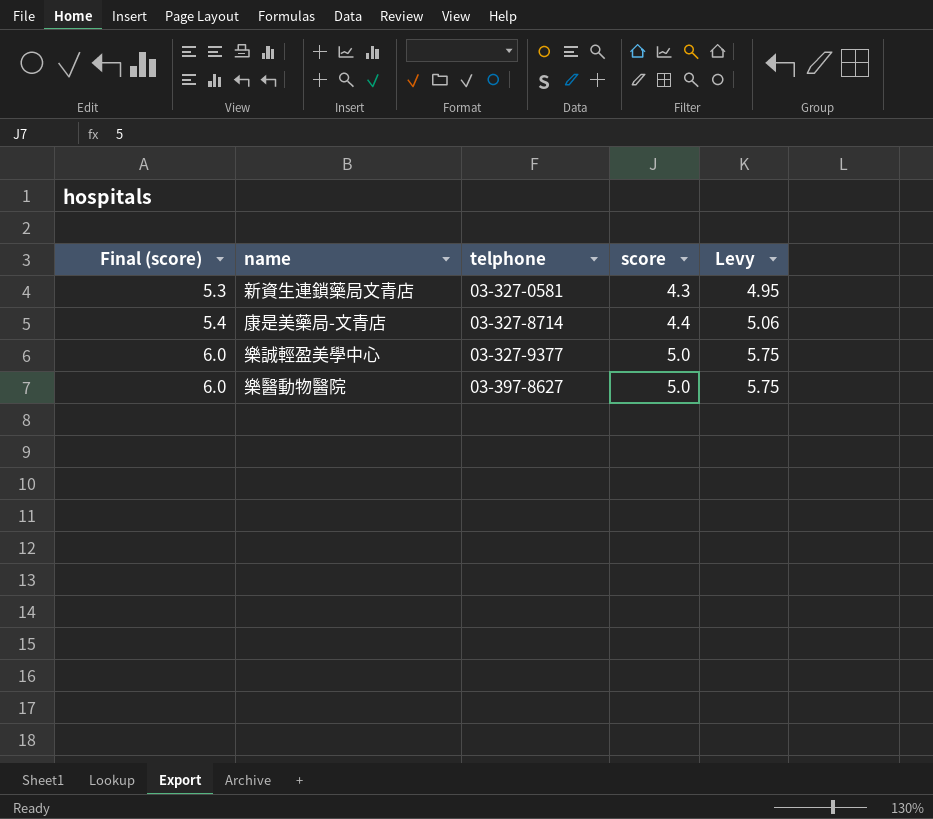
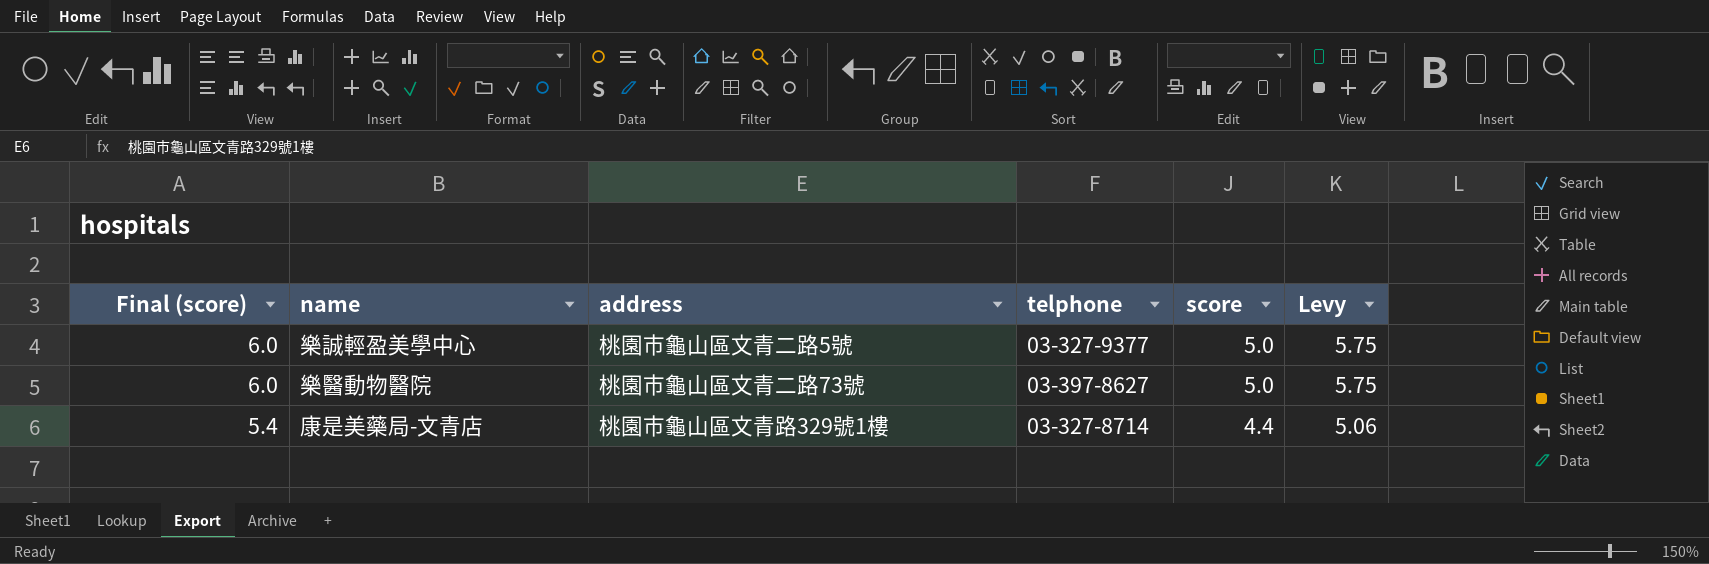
row order: Final (score) ascending -> Final (score) descending
column address | position: none -> 3
row 新資生連鎖藥局文青店: 5.3 | 03-327-0581 | 4.3 | 4.95 -> none

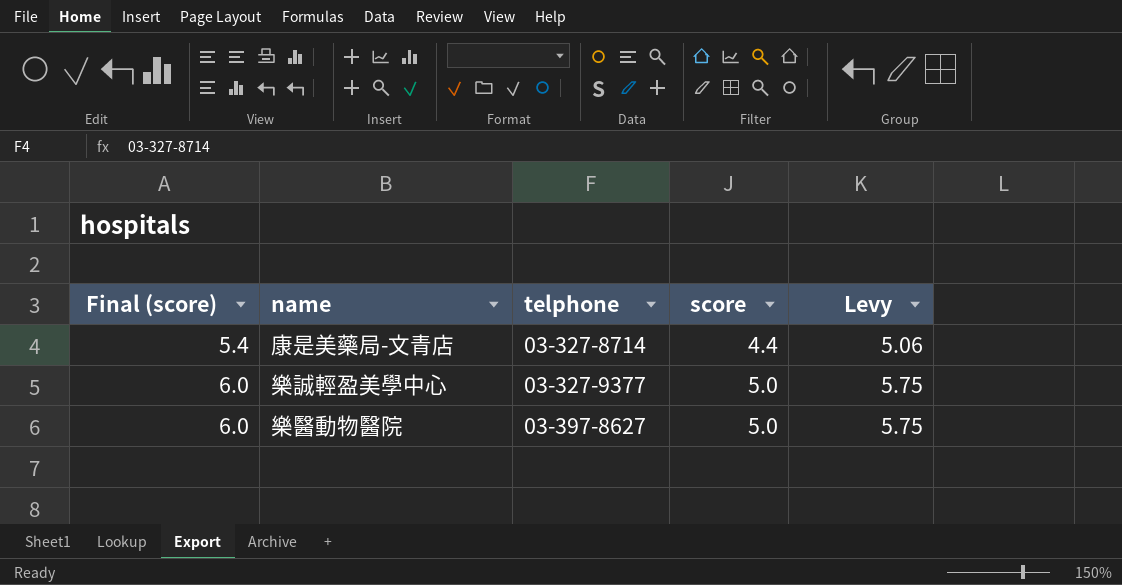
row order: Final (score) descending -> Final (score) ascending
column address | position: 3 -> none

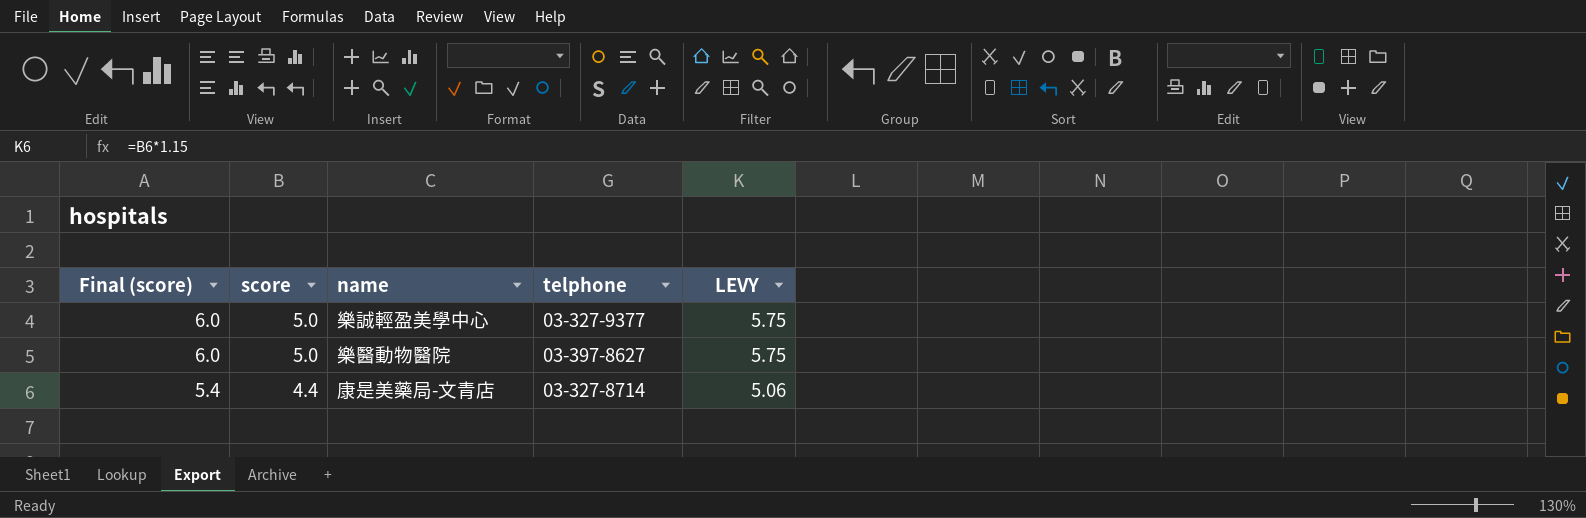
row order: Final (score) ascending -> Final (score) descending
column score | position: 4 -> 2
column name: Levy -> LEVY

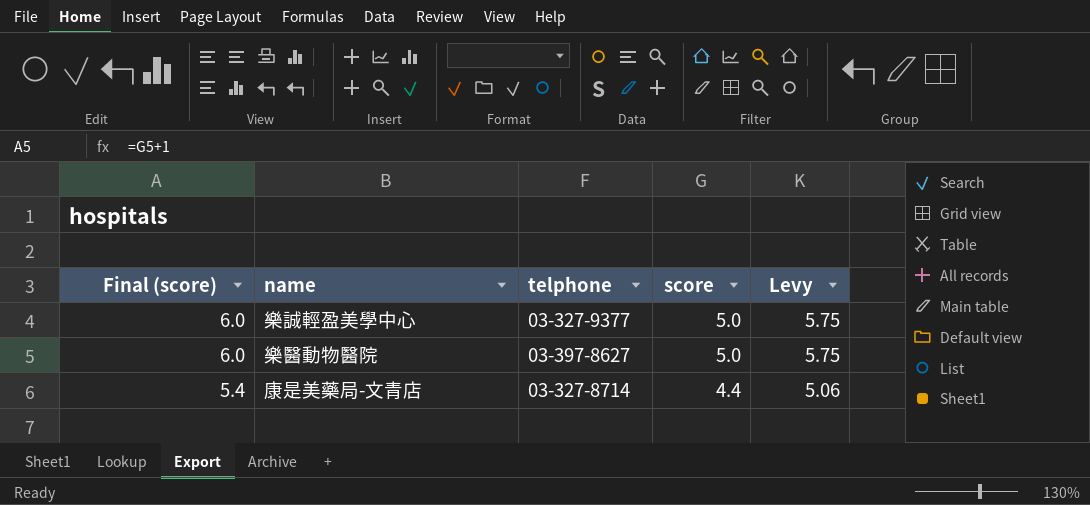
column score | position: 2 -> 4
column name: LEVY -> Levy

